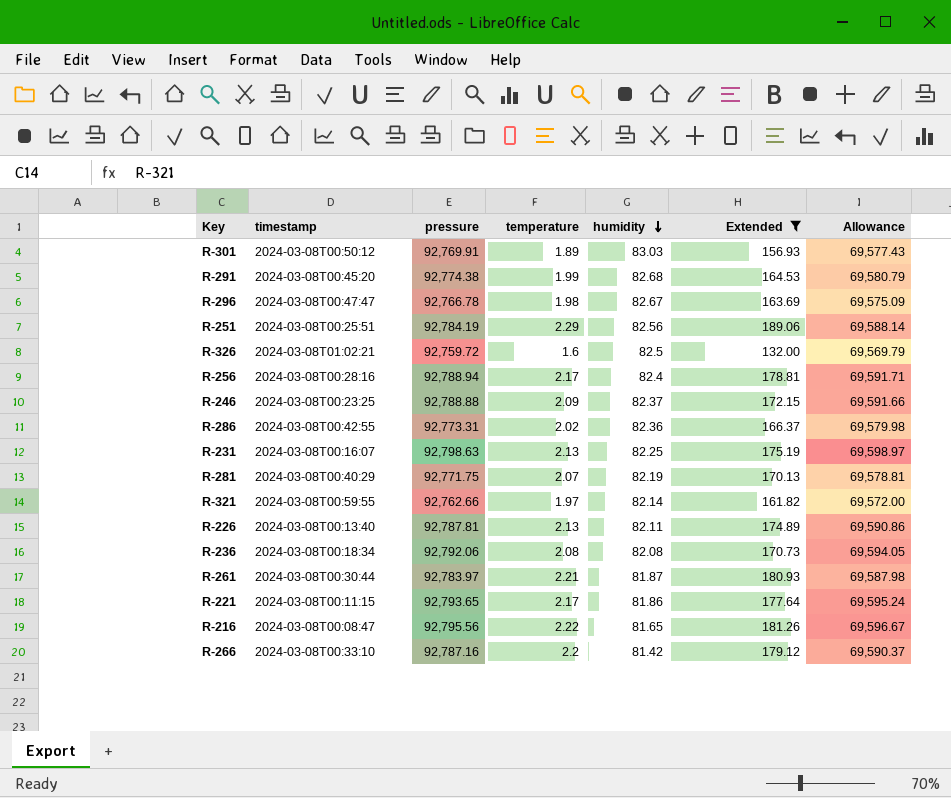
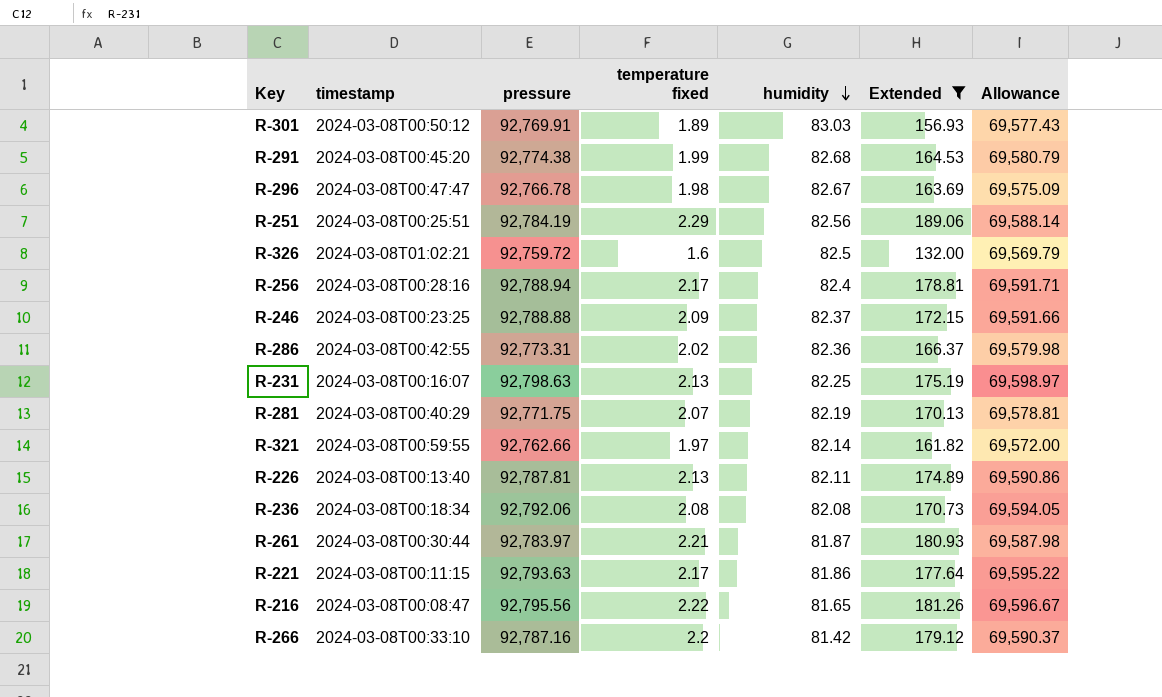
column name: temperature -> temperature fixed
R-221 | pressure: 92,793.65 -> 92,793.63
R-221 | Allowance: 69,595.24 -> 69,595.22

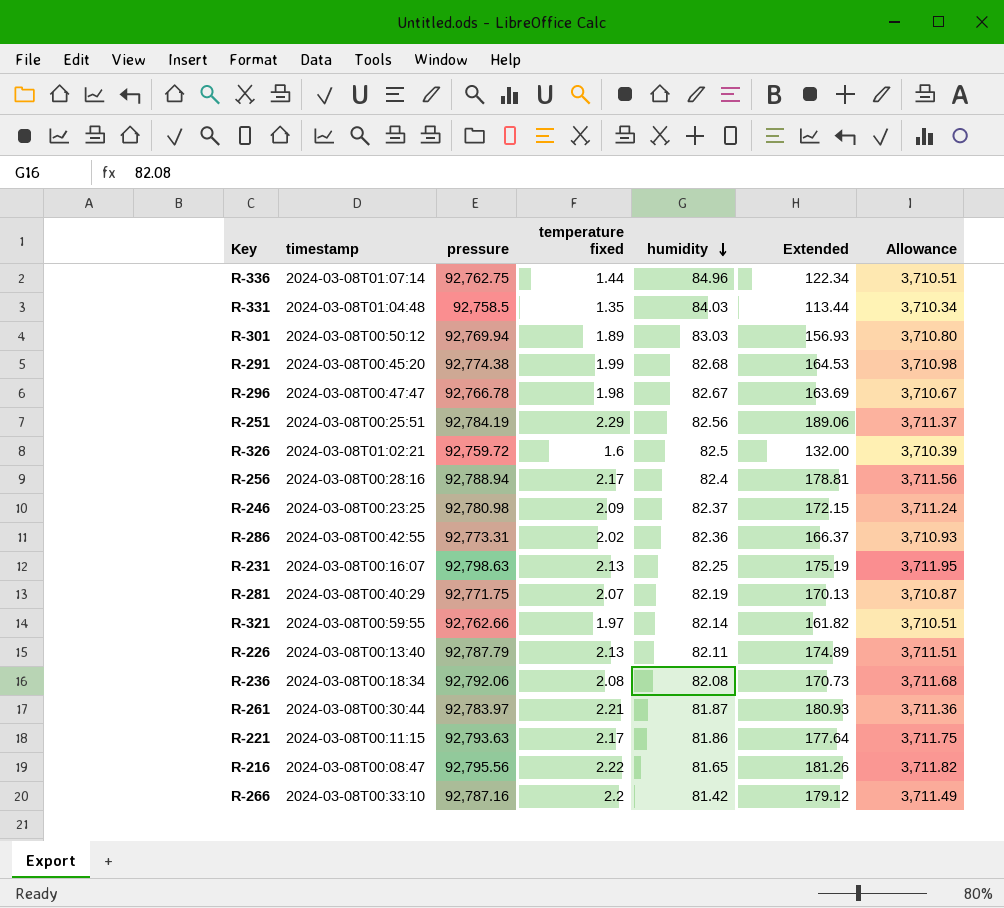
filter: Extended >= 132.00 -> none
column Allowance | formula: [pressure] * 0.75 -> [pressure] * 0.04
R-301 | pressure: 92,769.91 -> 92,769.94
R-246 | pressure: 92,788.88 -> 92,780.98
R-226 | pressure: 92,787.81 -> 92,787.79

